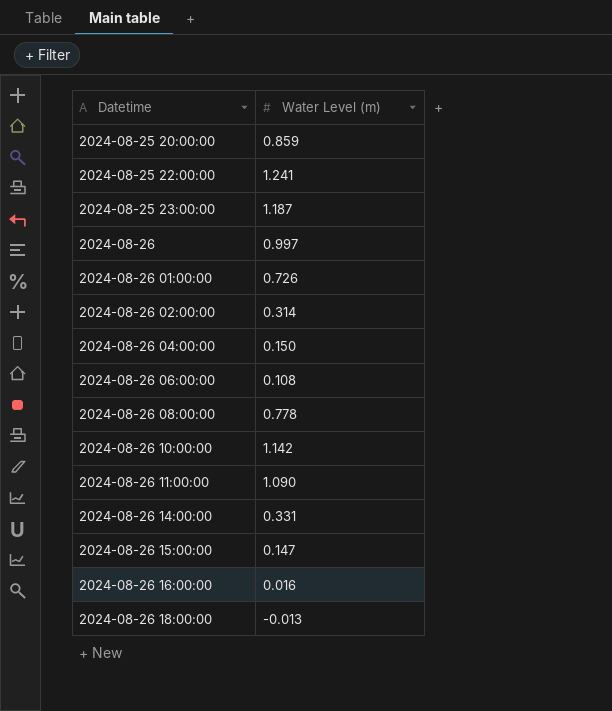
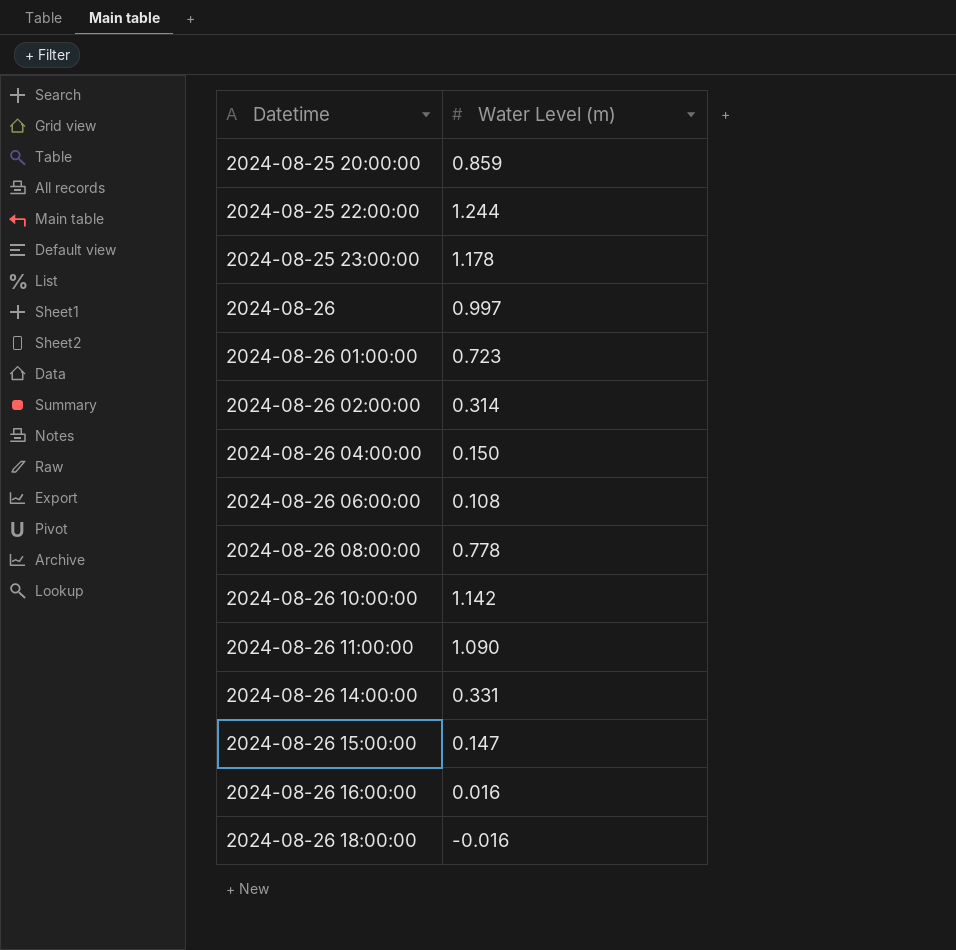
2024-08-25 22:00:00 | Water Level (m): 1.241 -> 1.244
2024-08-25 23:00:00 | Water Level (m): 1.187 -> 1.178
2024-08-26 01:00:00 | Water Level (m): 0.726 -> 0.723
2024-08-26 18:00:00 | Water Level (m): -0.013 -> -0.016

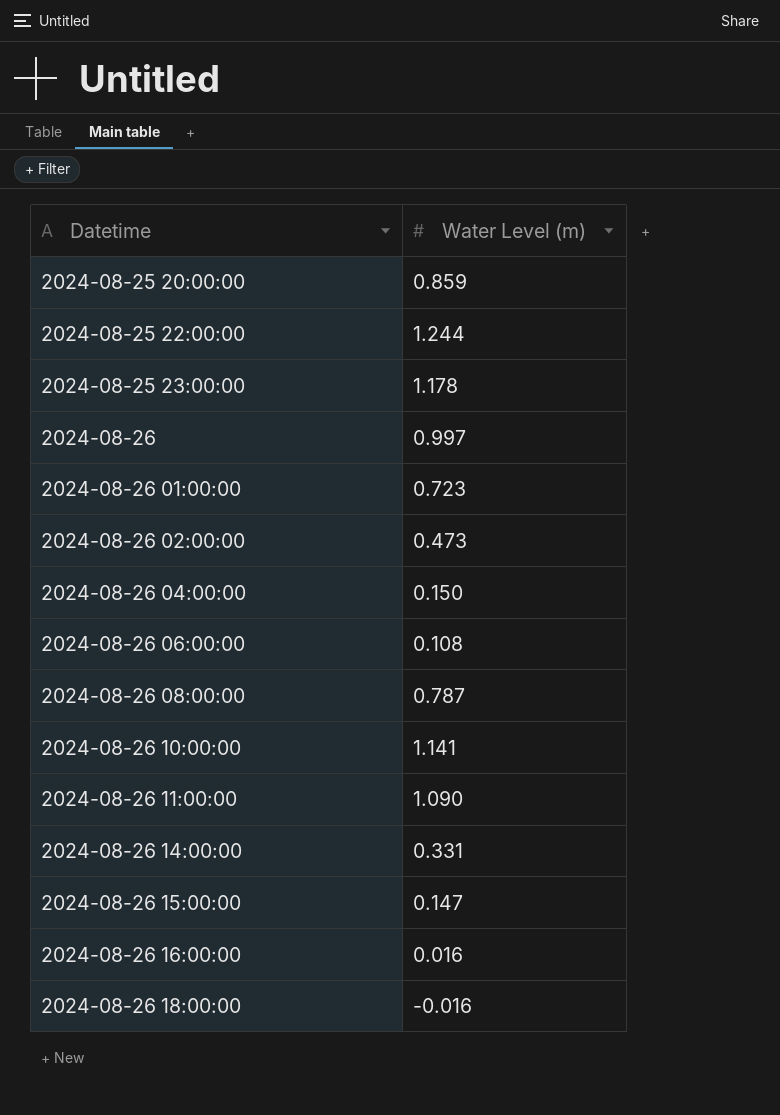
2024-08-26 02:00:00 | Water Level (m): 0.314 -> 0.473
2024-08-26 08:00:00 | Water Level (m): 0.778 -> 0.787
2024-08-26 10:00:00 | Water Level (m): 1.142 -> 1.141

